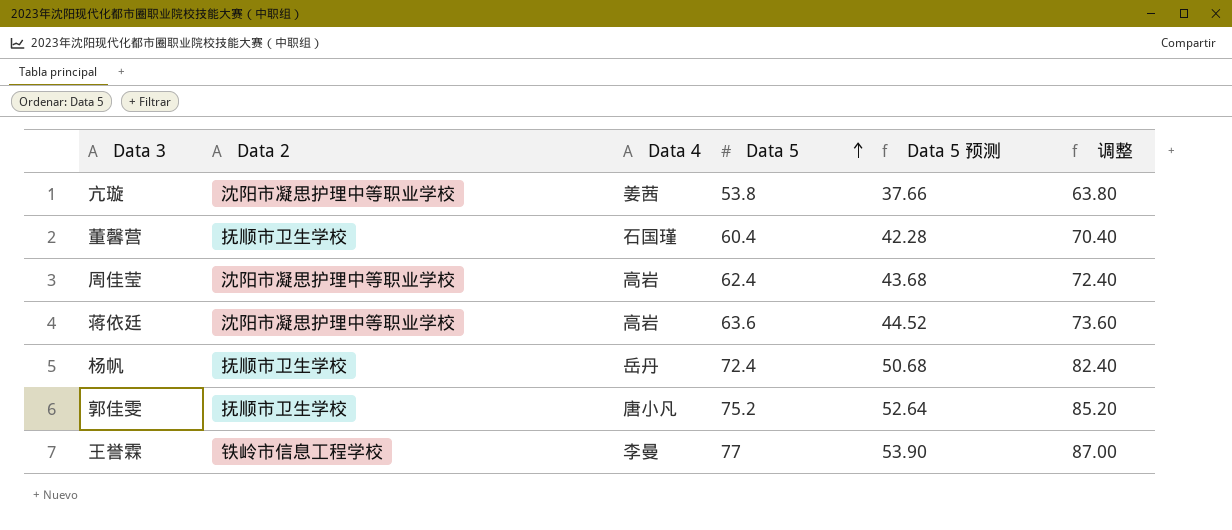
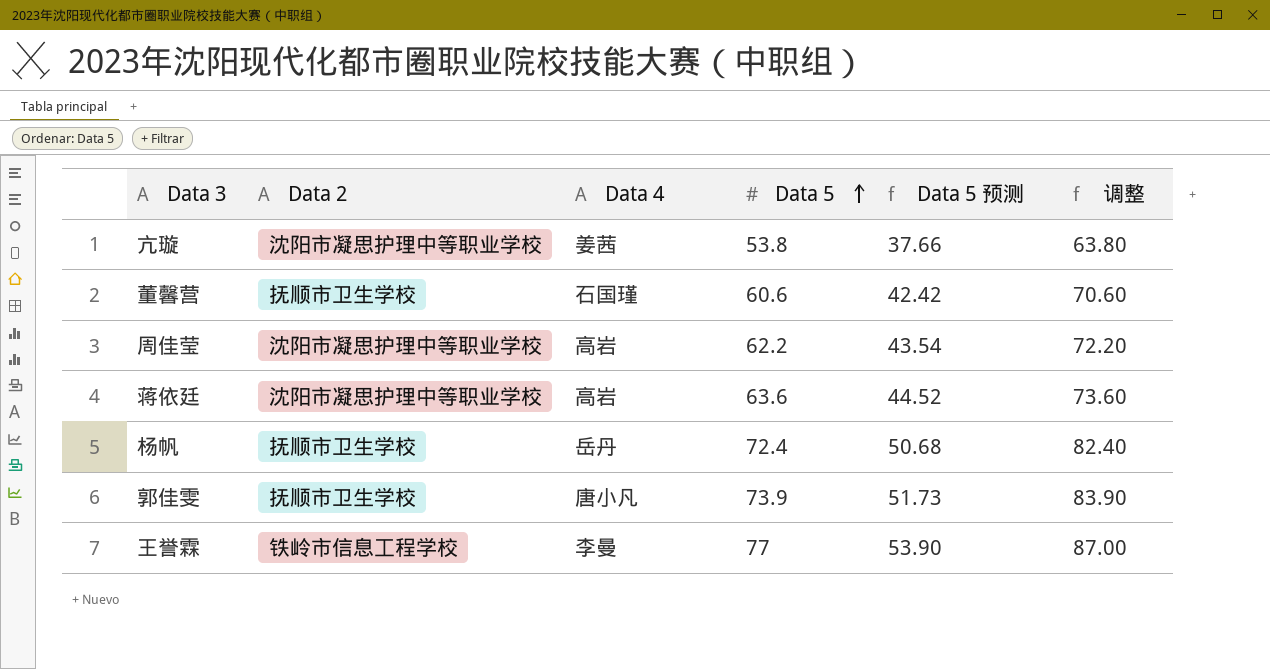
董馨营 | Data 5: 60.4 -> 60.6
董馨营 | Data 5 预测: 42.28 -> 42.42
董馨营 | 调整: 70.40 -> 70.60
周佳莹 | Data 5: 62.4 -> 62.2
周佳莹 | Data 5 预测: 43.68 -> 43.54
周佳莹 | 调整: 72.40 -> 72.20
郭佳雯 | Data 5: 75.2 -> 73.9
郭佳雯 | Data 5 预测: 52.64 -> 51.73
郭佳雯 | 调整: 85.20 -> 83.90

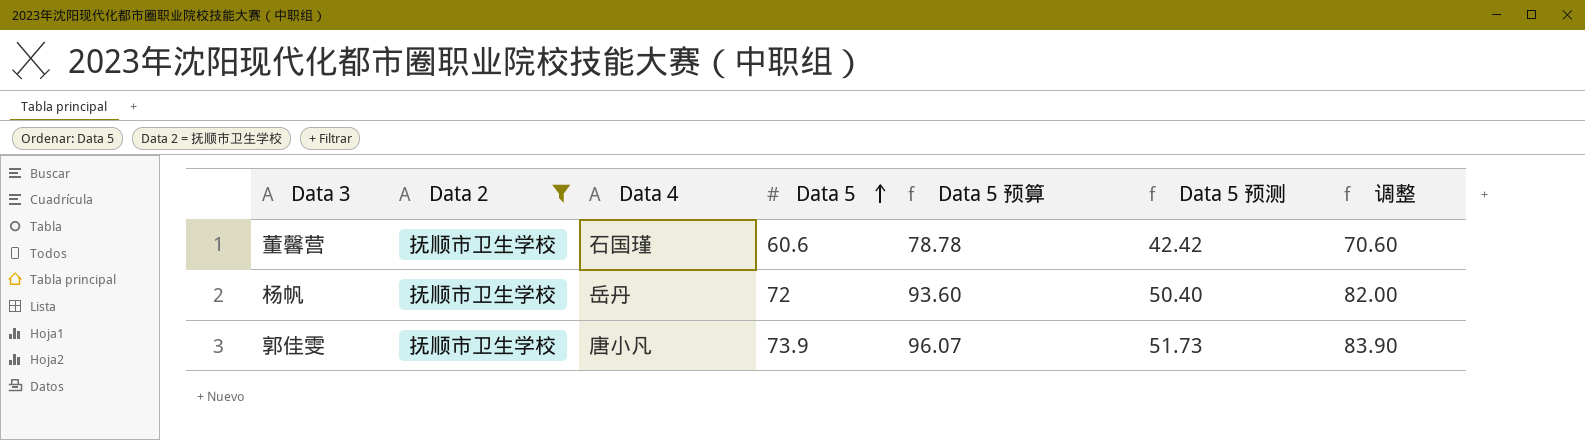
filter: none -> Data 2 = 抚顺市卫生学校
column Data 5 预算 | formula: none -> [Data 5] * 1.3
杨帆 | Data 5: 72.4 -> 72
杨帆 | Data 5 预测: 50.68 -> 50.40
杨帆 | 调整: 82.40 -> 82.00

